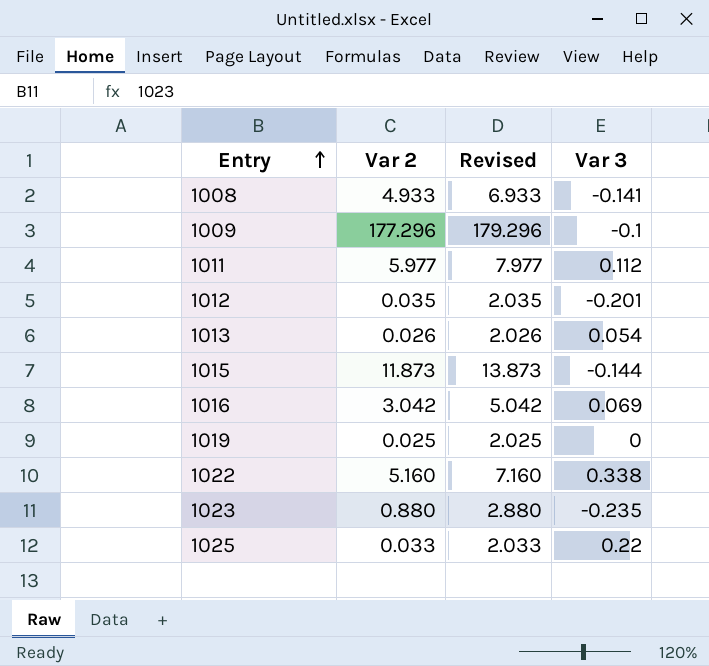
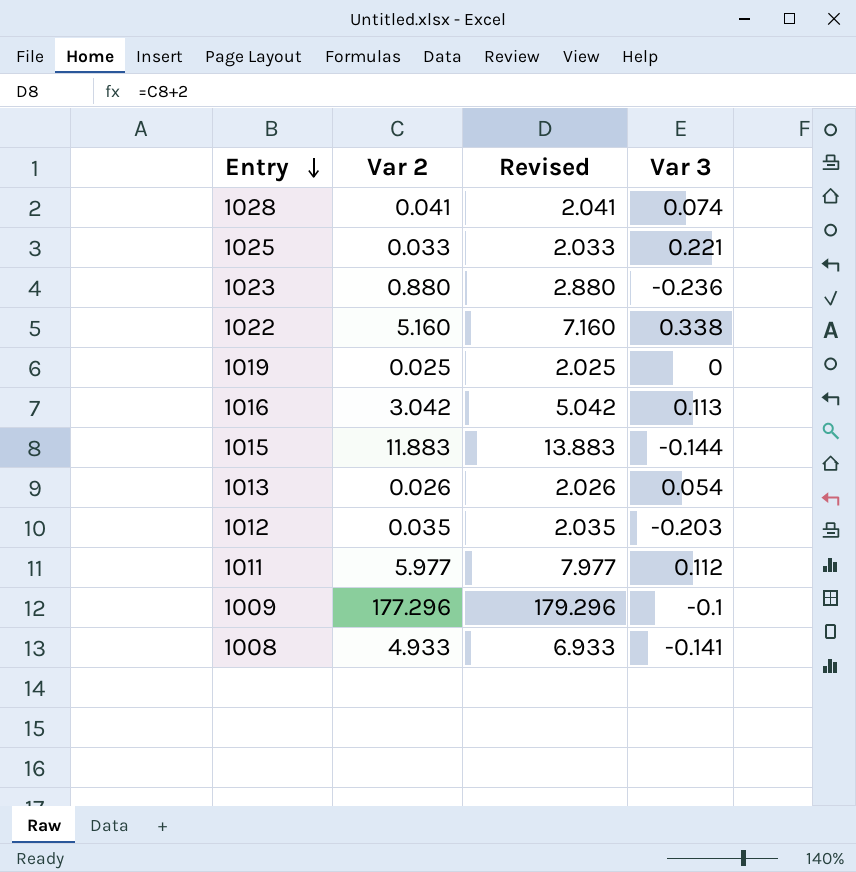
row order: Entry ascending -> Entry descending
row 1028: none -> 0.041 | 2.041 | 0.074
1025 | Var 3: 0.22 -> 0.221
1023 | Var 3: -0.235 -> -0.236
1016 | Var 3: 0.069 -> 0.113
1015 | Var 2: 11.873 -> 11.883
1015 | Revised: 13.873 -> 13.883
1012 | Var 3: -0.201 -> -0.203

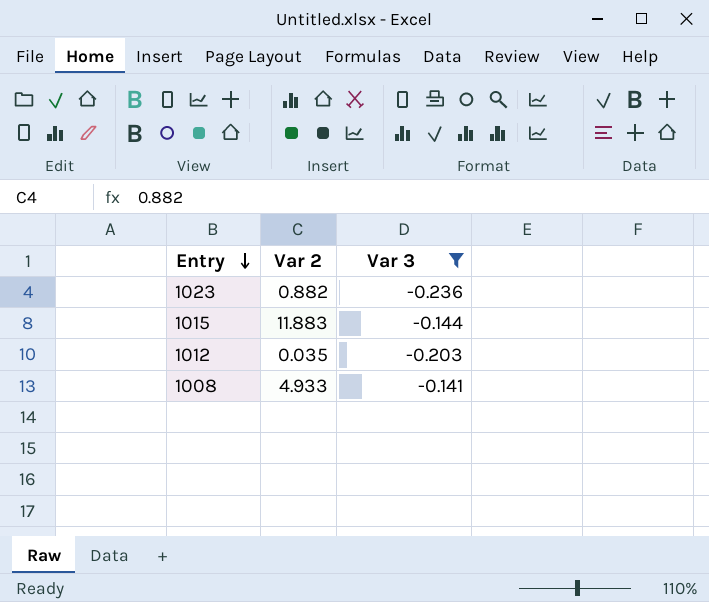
filter: none -> Var 3 <= -0.141
column Revised | formula: [Var 2] + 2 -> none
1023 | Var 2: 0.880 -> 0.882

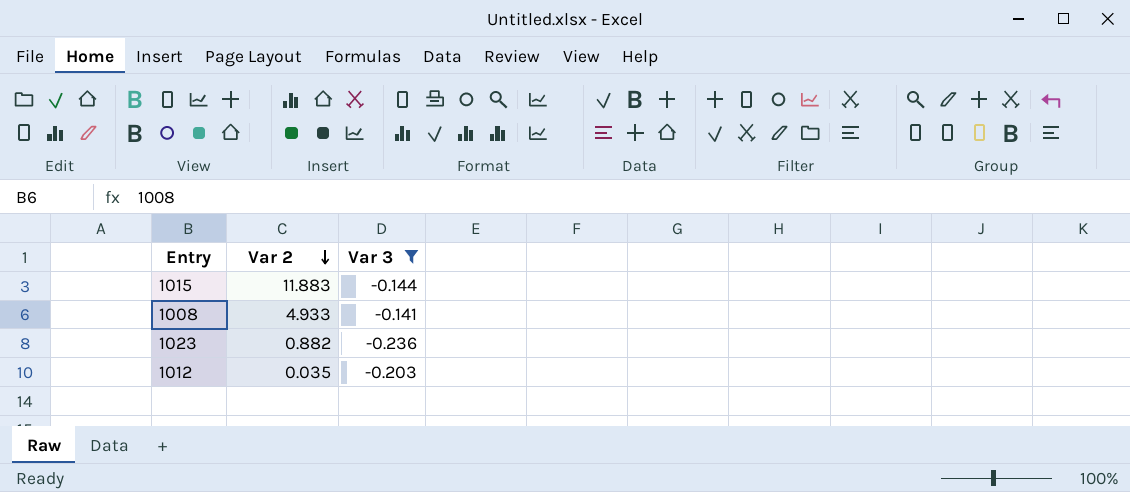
row order: Entry descending -> Var 2 descending

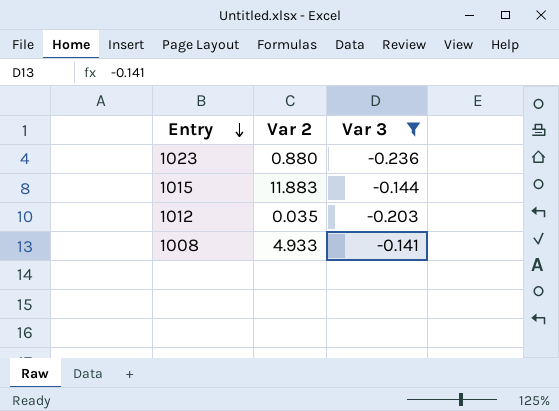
row order: Var 2 descending -> Entry descending
1023 | Var 2: 0.882 -> 0.880

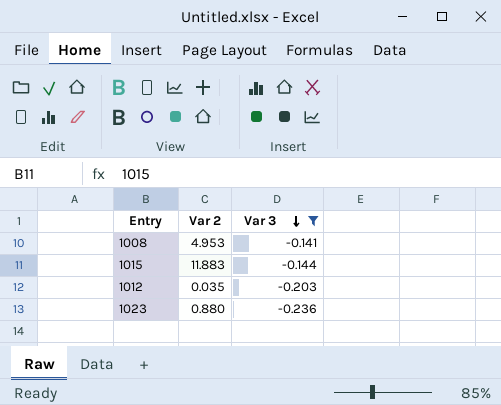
row order: Entry descending -> Var 3 descending
1008 | Var 2: 4.933 -> 4.953

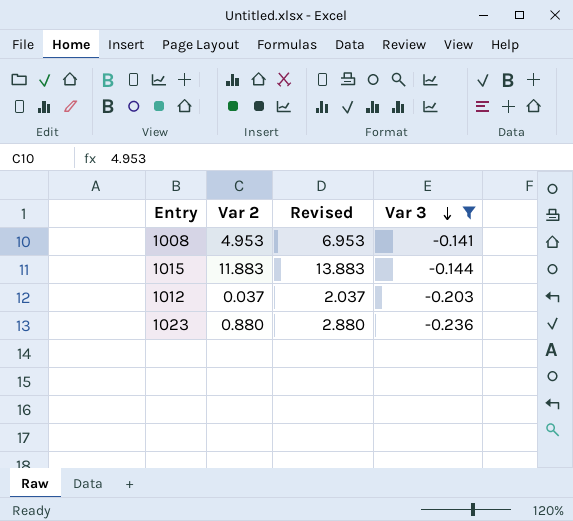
column Revised | formula: none -> [Var 2] + 2
1012 | Var 2: 0.035 -> 0.037

